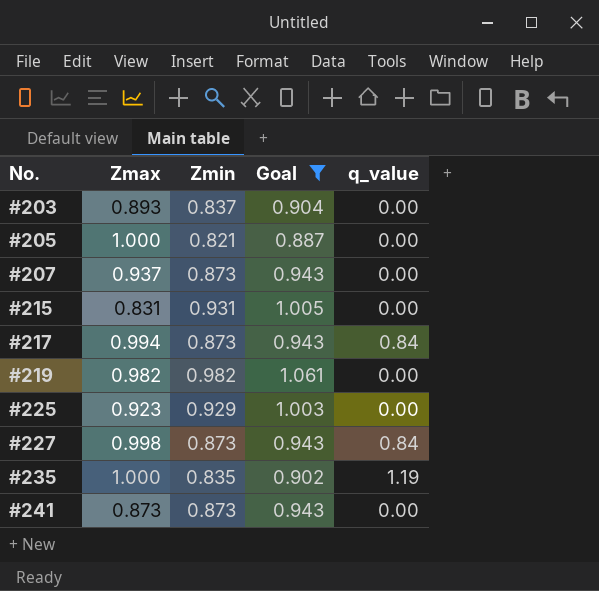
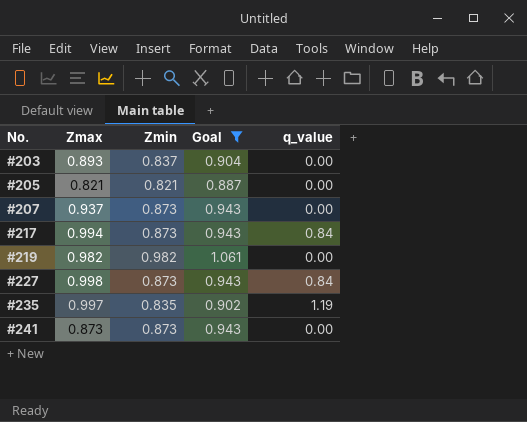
row #215: 0.831 | 0.931 | 1.005 | 0.00 -> none
row #225: 0.923 | 0.929 | 1.003 | 0.00 -> none
#205 | Zmax: 1.000 -> 0.821
#235 | Zmax: 1.000 -> 0.997

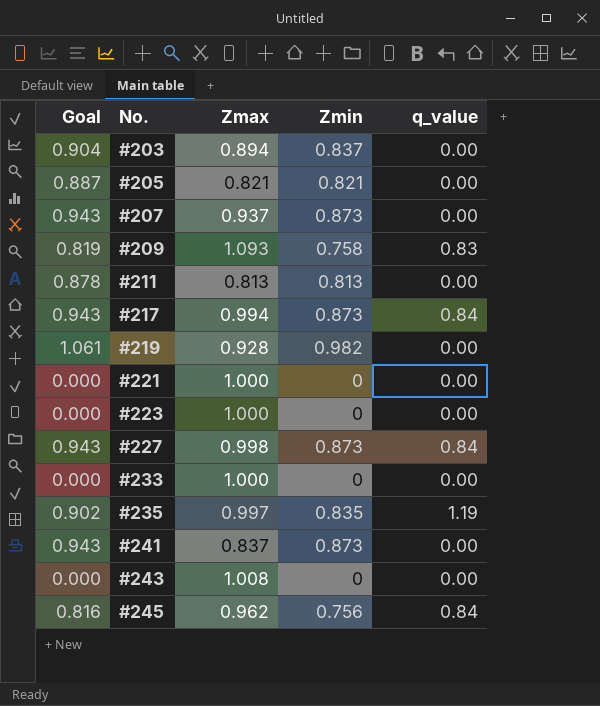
filter: Goal >= 0.887 -> none
column Goal | position: 4 -> 1
#203 | Zmax: 0.893 -> 0.894
#219 | Zmax: 0.982 -> 0.928
#241 | Zmax: 0.873 -> 0.837

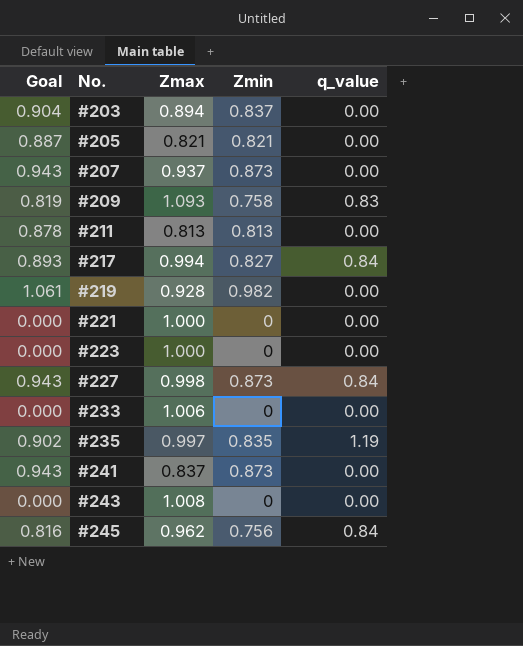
#217 | Goal: 0.943 -> 0.893
#217 | Zmin: 0.873 -> 0.827
#233 | Zmax: 1.000 -> 1.006

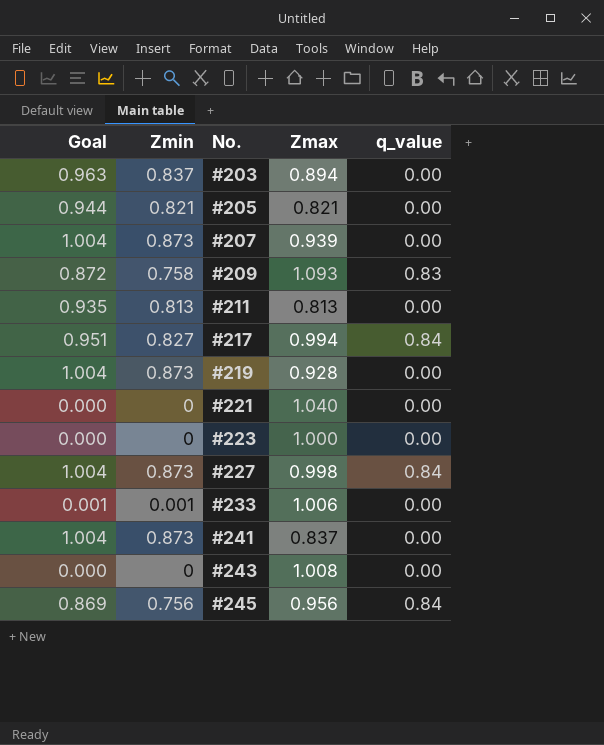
column Goal | formula: [Zmin] * 1.08 -> [Zmin] * 1.15
column Zmin | position: 4 -> 2
row #235: 0.902 | 0.997 | 0.835 | 1.19 -> none
#207 | Zmax: 0.937 -> 0.939
#219 | Zmin: 0.982 -> 0.873
#221 | Zmax: 1.000 -> 1.040
#233 | Zmin: 0 -> 0.001
#245 | Zmax: 0.962 -> 0.956

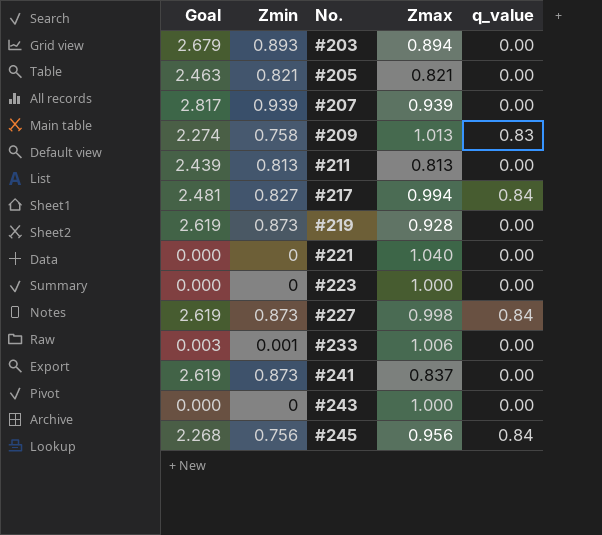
column Goal | formula: [Zmin] * 1.15 -> [Zmin] * 3
#203 | Zmin: 0.837 -> 0.893
#207 | Zmin: 0.873 -> 0.939
#209 | Zmax: 1.093 -> 1.013
#243 | Zmax: 1.008 -> 1.000

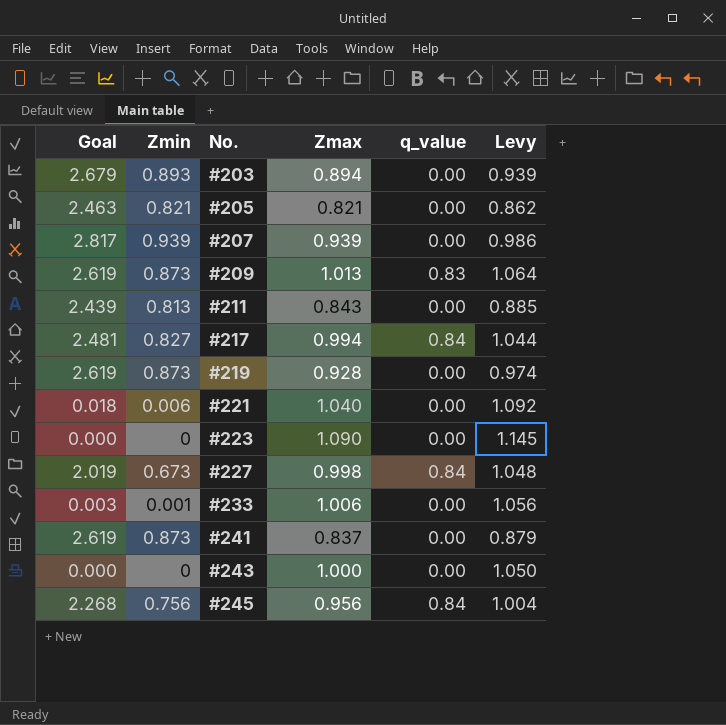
column Levy | formula: none -> [Zmax] * 1.05
#209 | Goal: 2.274 -> 2.619
#209 | Zmin: 0.758 -> 0.873
#211 | Zmax: 0.813 -> 0.843
#221 | Goal: 0.000 -> 0.018
#221 | Zmin: 0 -> 0.006
#223 | Zmax: 1.000 -> 1.090
#227 | Goal: 2.619 -> 2.019
#227 | Zmin: 0.873 -> 0.673

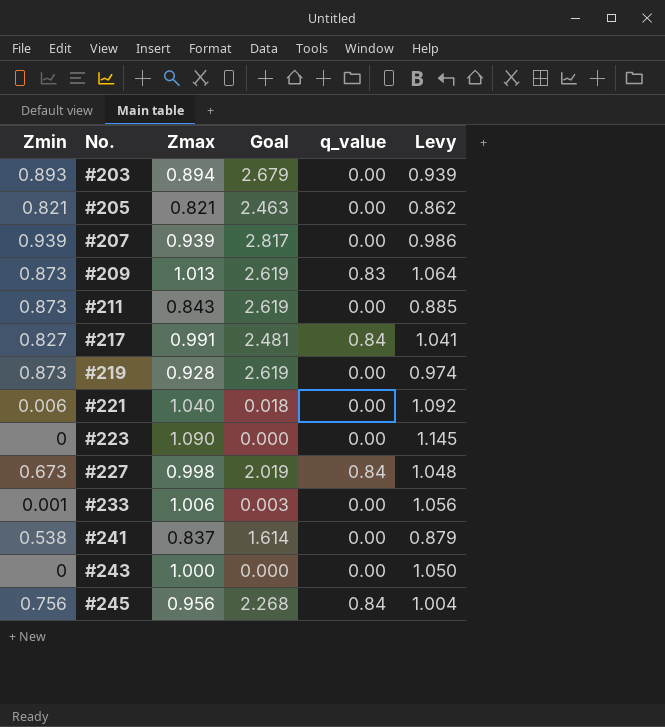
column Goal | position: 1 -> 4
#211 | Zmin: 0.813 -> 0.873
#211 | Goal: 2.439 -> 2.619
#217 | Zmax: 0.994 -> 0.991
#217 | Levy: 1.044 -> 1.041
#241 | Zmin: 0.873 -> 0.538
#241 | Goal: 2.619 -> 1.614

